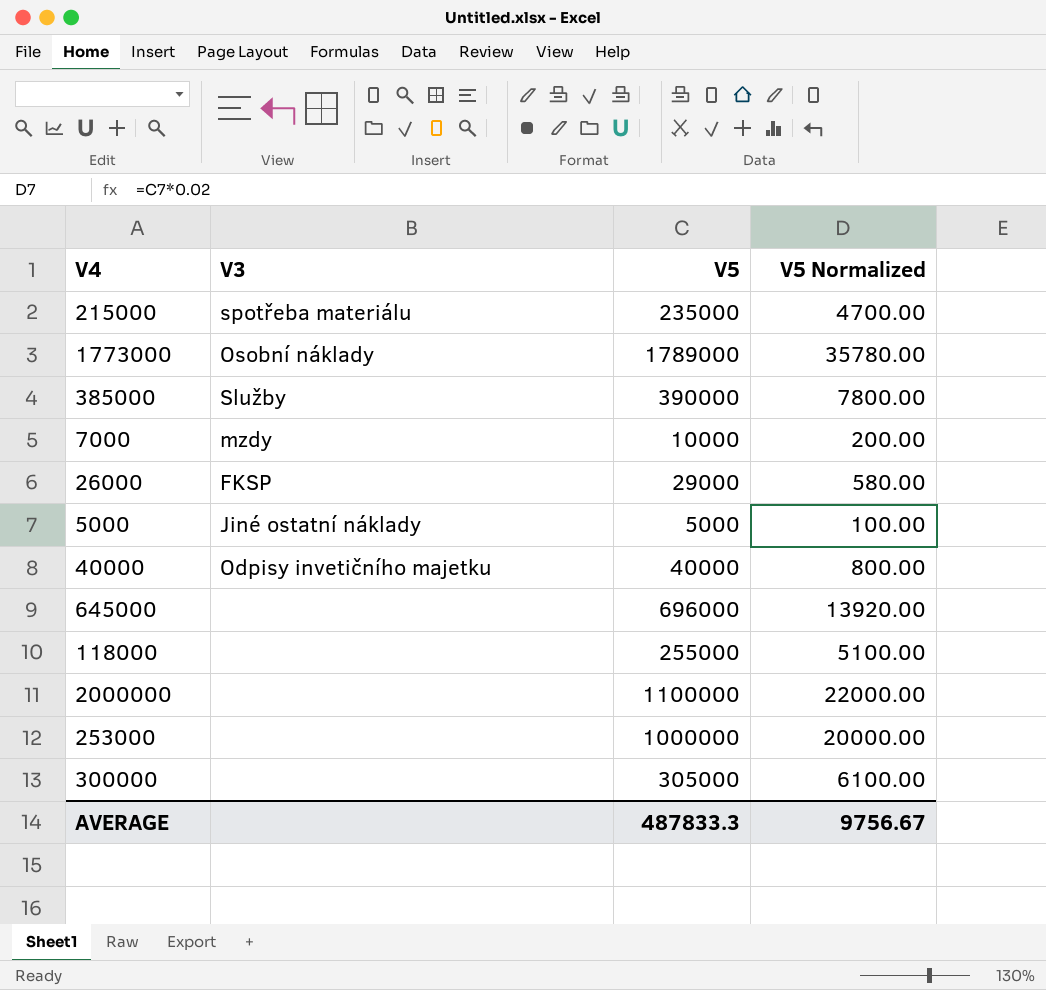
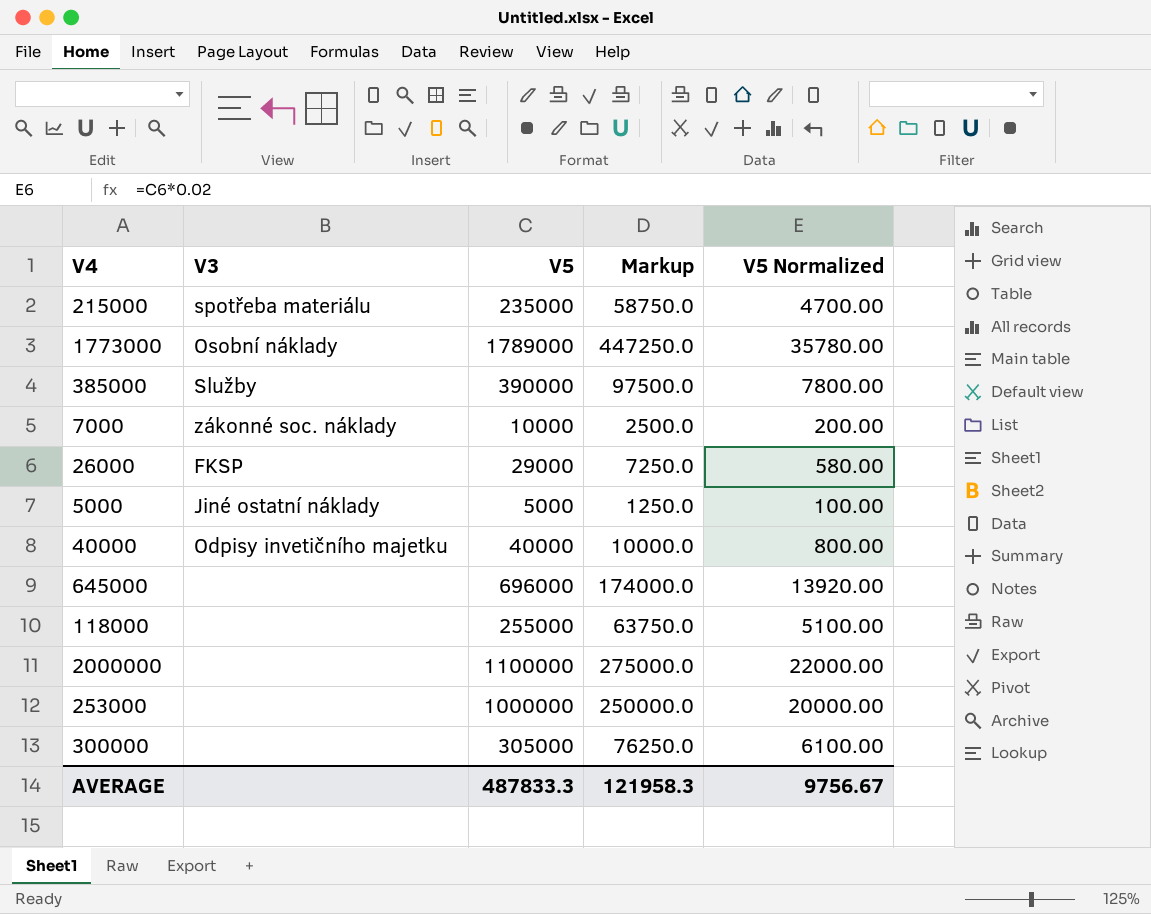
column Markup | formula: none -> [V5] * 0.25
7000 | V3: mzdy -> zákonné soc. náklady

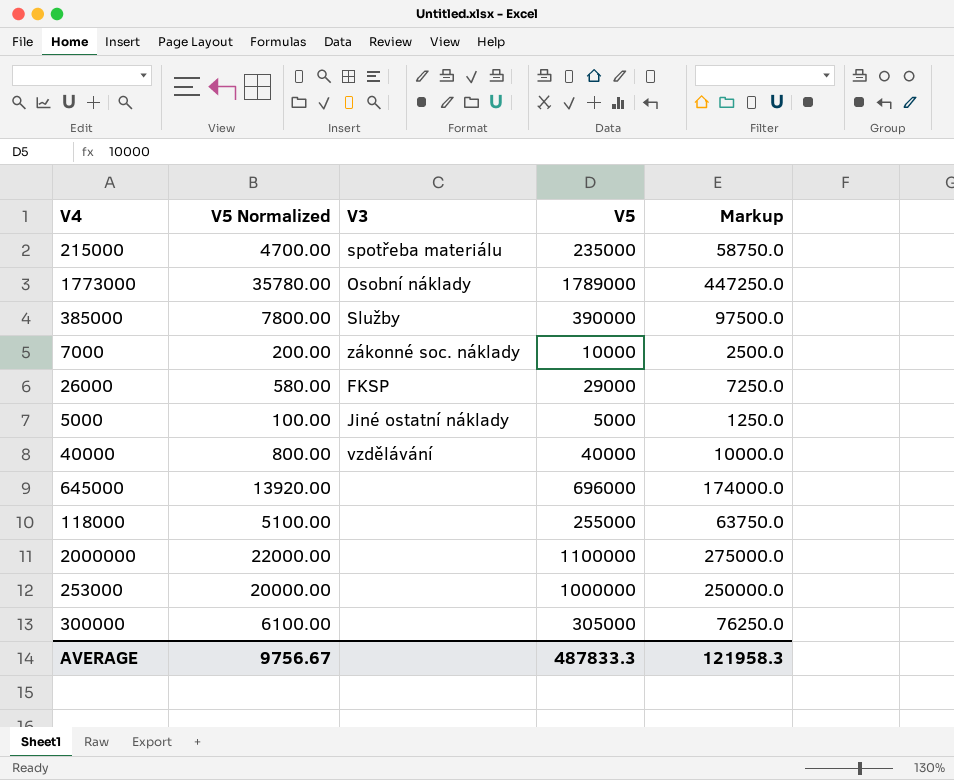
column V5 Normalized | position: 5 -> 2
40000 | V3: Odpisy invetičního majetku -> vzdělávání

